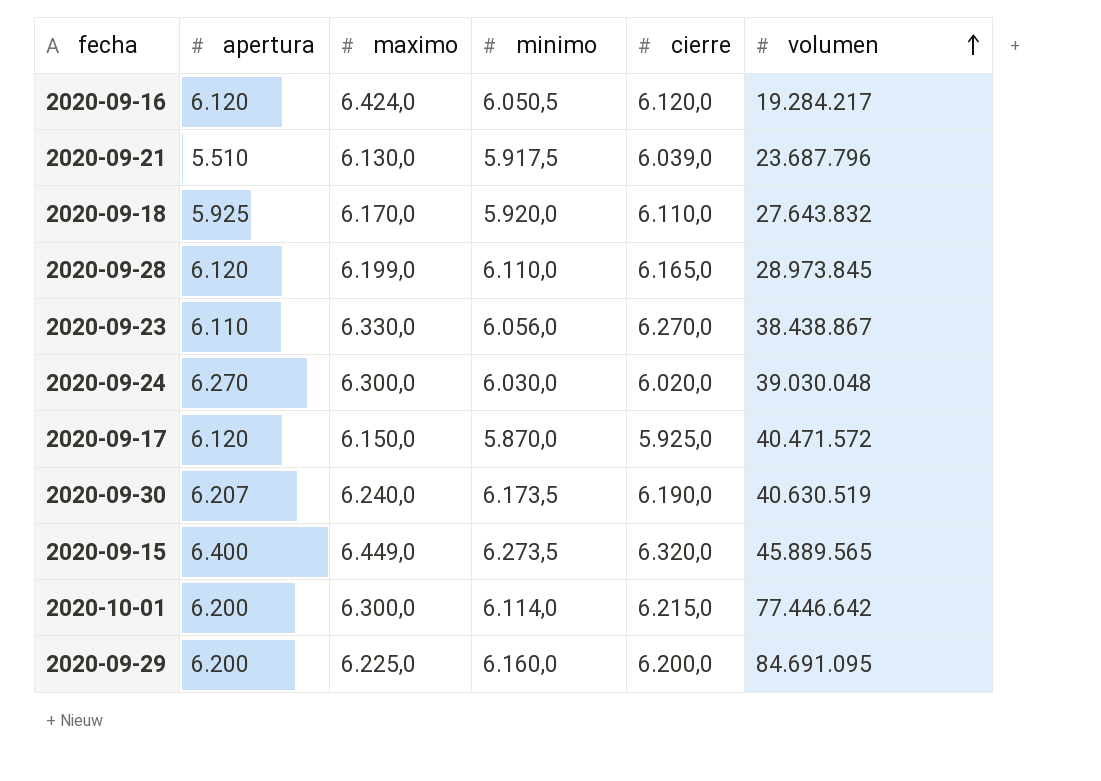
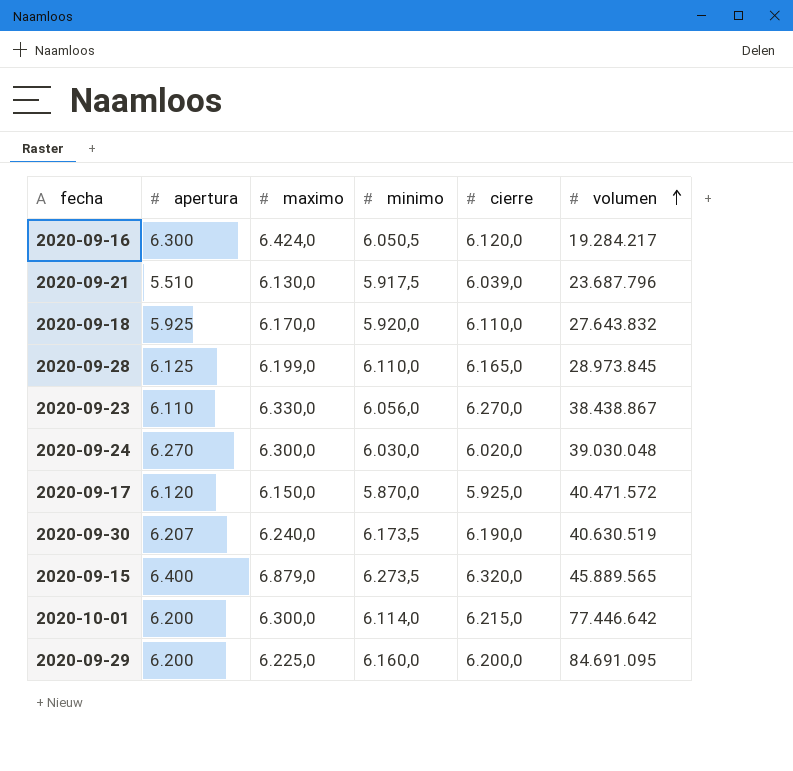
2020-09-16 | apertura: 6.120 -> 6.300
2020-09-28 | apertura: 6.120 -> 6.125
2020-09-15 | maximo: 6.449,0 -> 6.879,0

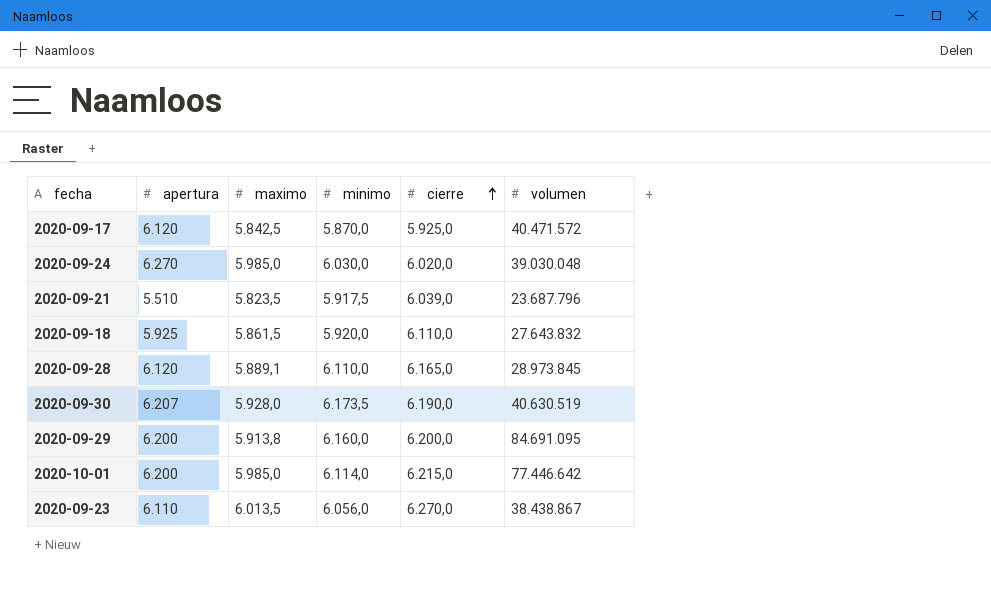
row order: volumen ascending -> cierre ascending
row 2020-09-16: 6.300 | 6.424,0 | 6.050,5 | 6.120,0 | 19.284.217 -> none
row 2020-09-15: 6.400 | 6.879,0 | 6.273,5 | 6.320,0 | 45.889.565 -> none
2020-09-17 | maximo: 6.150,0 -> 5.842,5
2020-09-24 | maximo: 6.300,0 -> 5.985,0
2020-09-21 | maximo: 6.130,0 -> 5.823,5
2020-09-18 | maximo: 6.170,0 -> 5.861,5
2020-09-28 | apertura: 6.125 -> 6.120
2020-09-28 | maximo: 6.199,0 -> 5.889,1
2020-09-30 | maximo: 6.240,0 -> 5.928,0
2020-09-29 | maximo: 6.225,0 -> 5.913,8
2020-10-01 | maximo: 6.300,0 -> 5.985,0
2020-09-23 | maximo: 6.330,0 -> 6.013,5

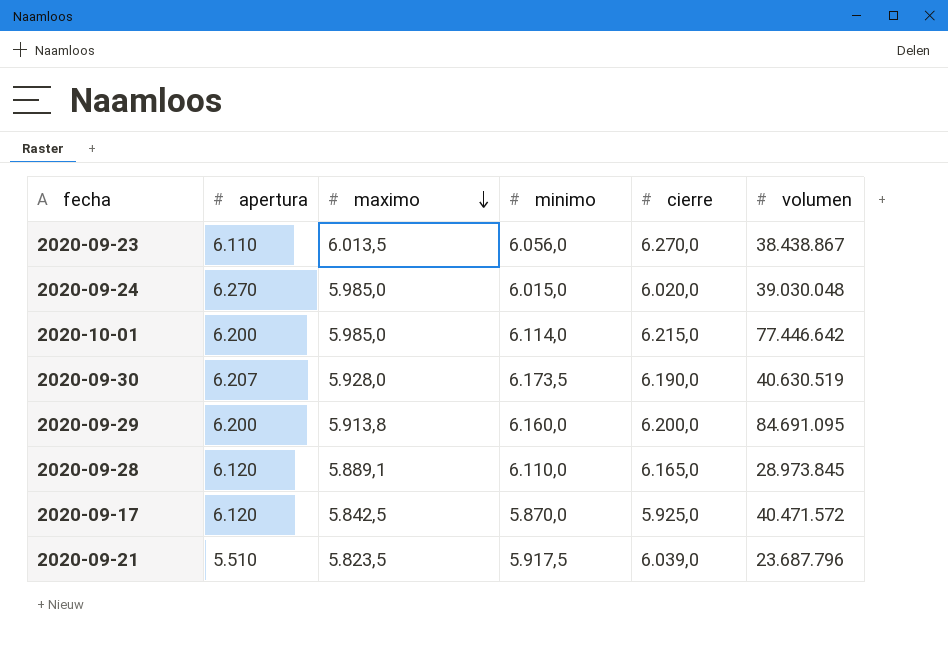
row order: cierre ascending -> maximo descending
row 2020-09-18: 5.925 | 5.861,5 | 5.920,0 | 6.110,0 | 27.643.832 -> none
2020-09-24 | minimo: 6.030,0 -> 6.015,0

